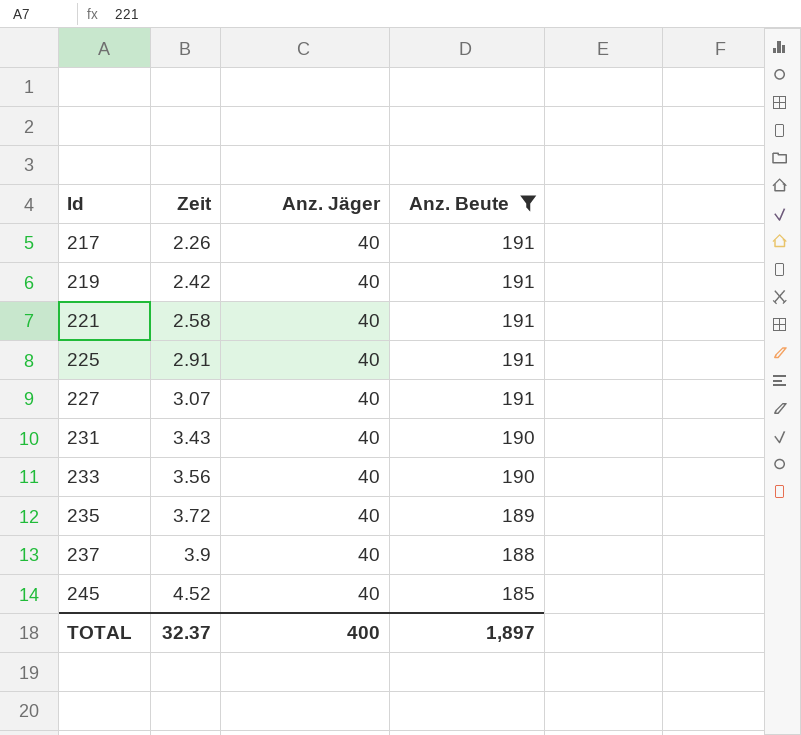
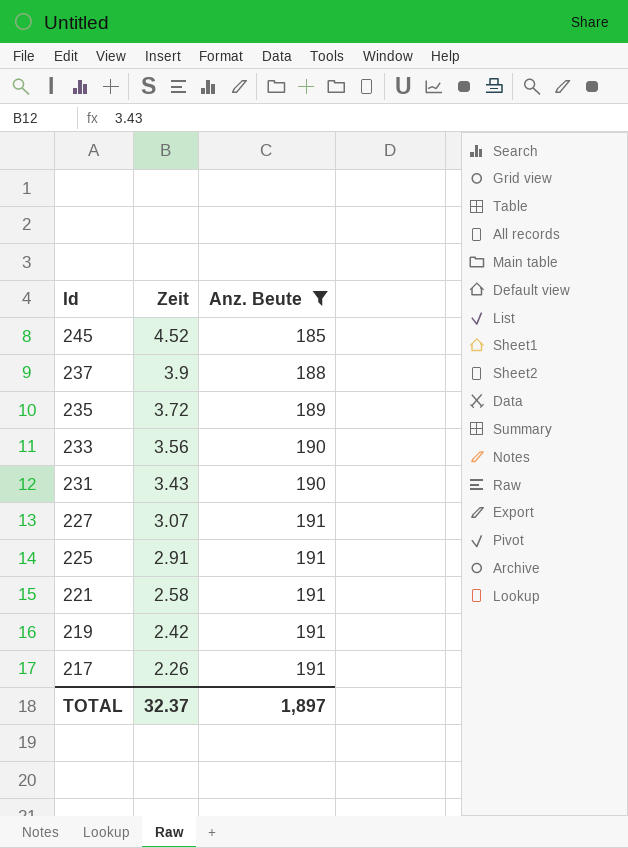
row order: Id ascending -> Id descending
column Anz. Jäger | position: 3 -> none

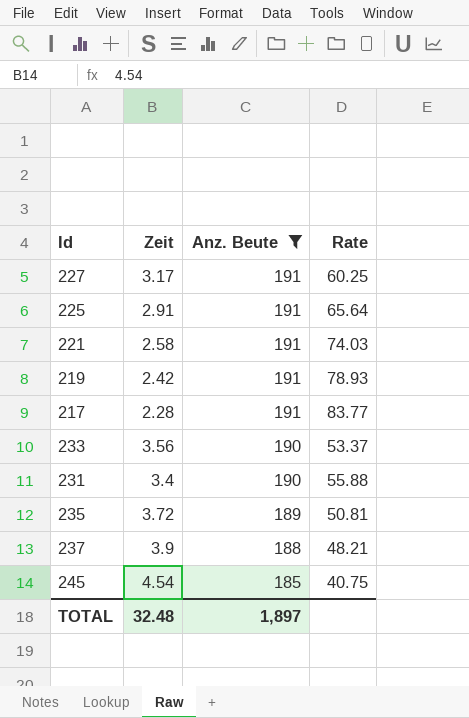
row order: Id descending -> Anz. Beute descending
column Rate | formula: none -> [Anz. Beute] / [Zeit]
227 | Zeit: 3.07 -> 3.17
217 | Zeit: 2.26 -> 2.28
231 | Zeit: 3.43 -> 3.4
245 | Zeit: 4.52 -> 4.54
TOTAL | Zeit: 32.37 -> 32.48

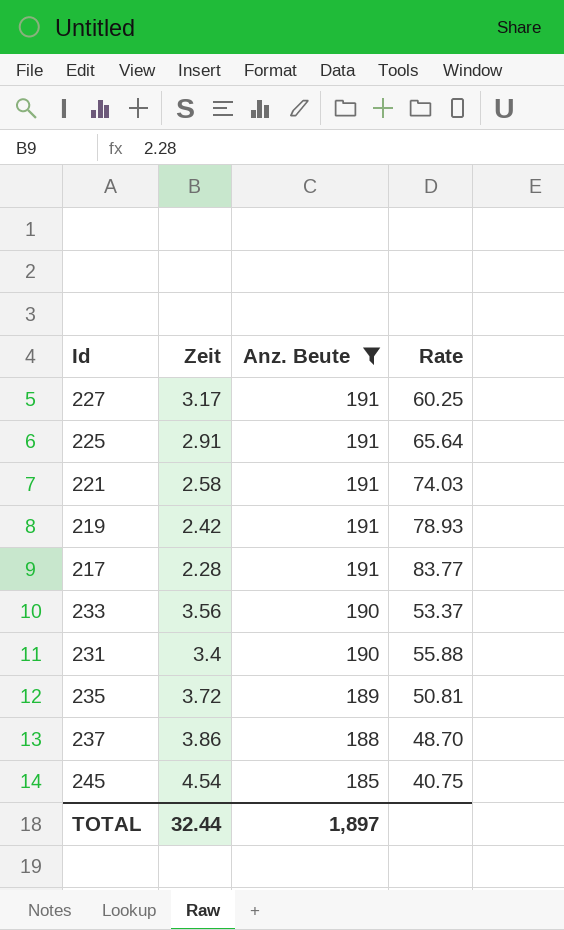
237 | Zeit: 3.9 -> 3.86
237 | Rate: 48.21 -> 48.70
TOTAL | Zeit: 32.48 -> 32.44

